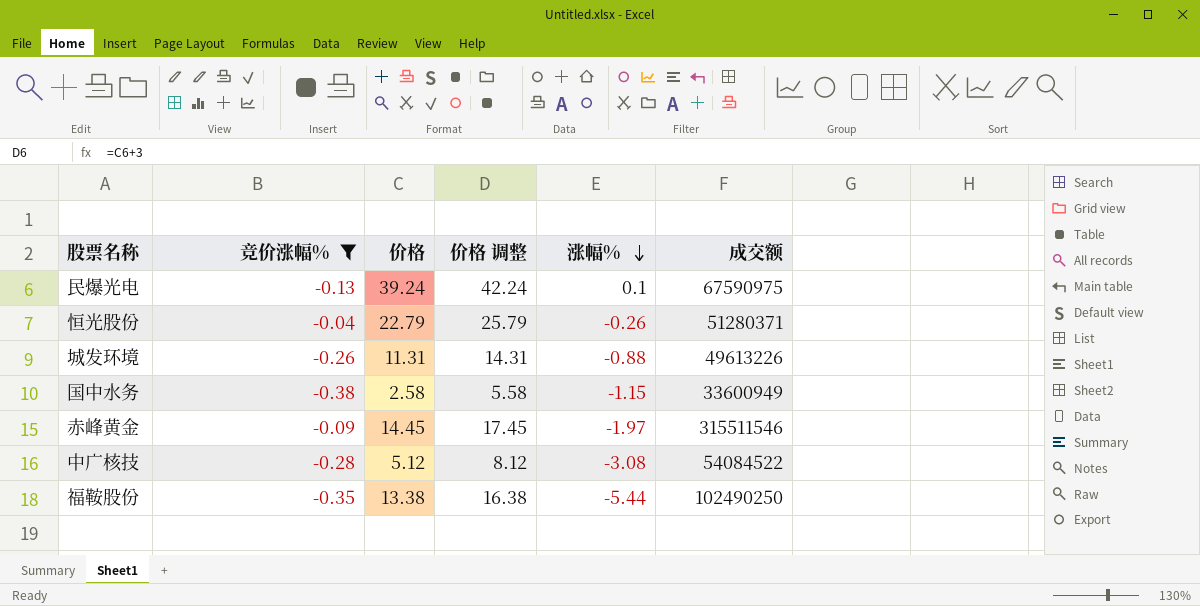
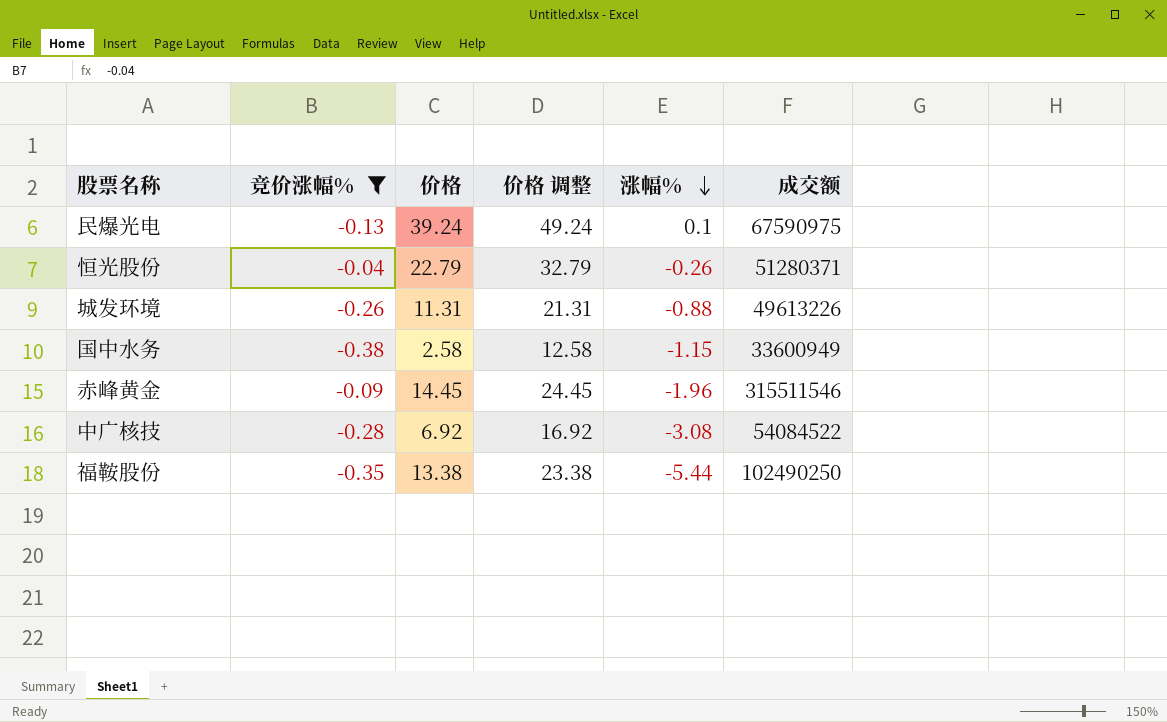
column 价格 调整 | formula: [价格] + 3 -> [价格] + 10
赤峰黄金 | 涨幅%: -1.97 -> -1.96
中广核技 | 价格: 5.12 -> 6.92

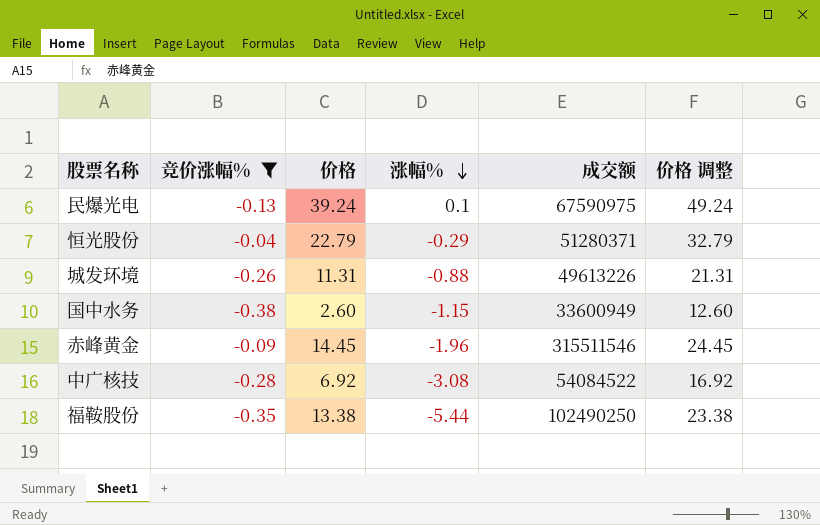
column 价格 调整 | position: 4 -> 6
恒光股份 | 涨幅%: -0.26 -> -0.29
国中水务 | 价格: 2.58 -> 2.60
国中水务 | 价格 调整: 12.58 -> 12.60

